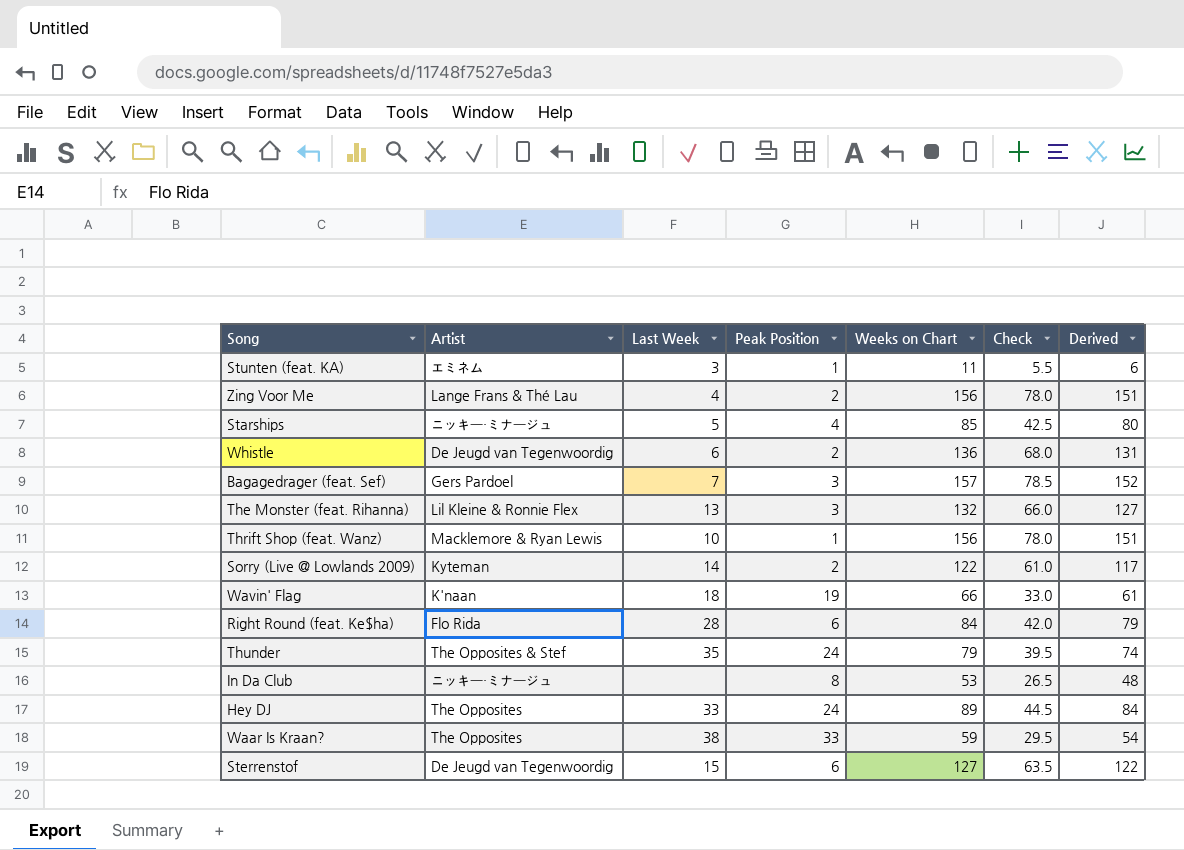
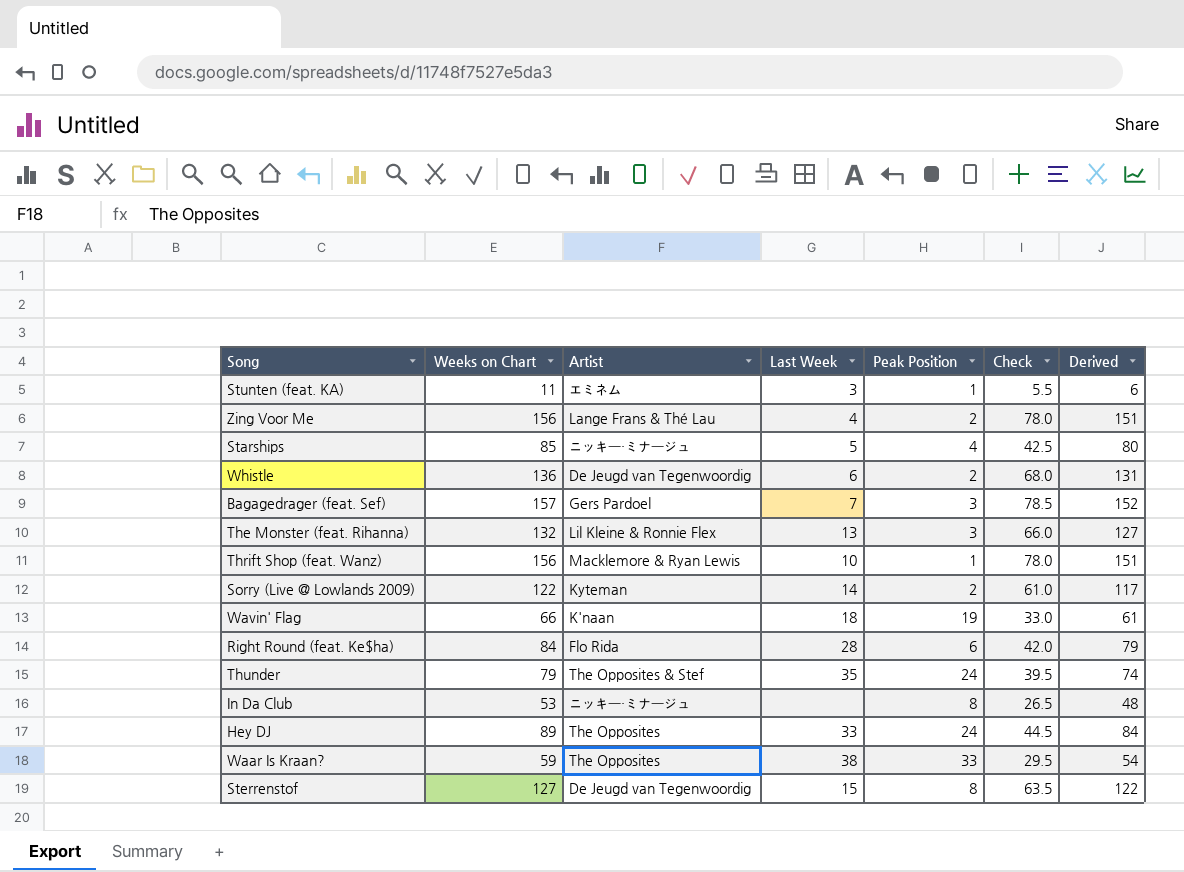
column Weeks on Chart | position: 5 -> 2
Sterrenstof | Peak Position: 6 -> 8

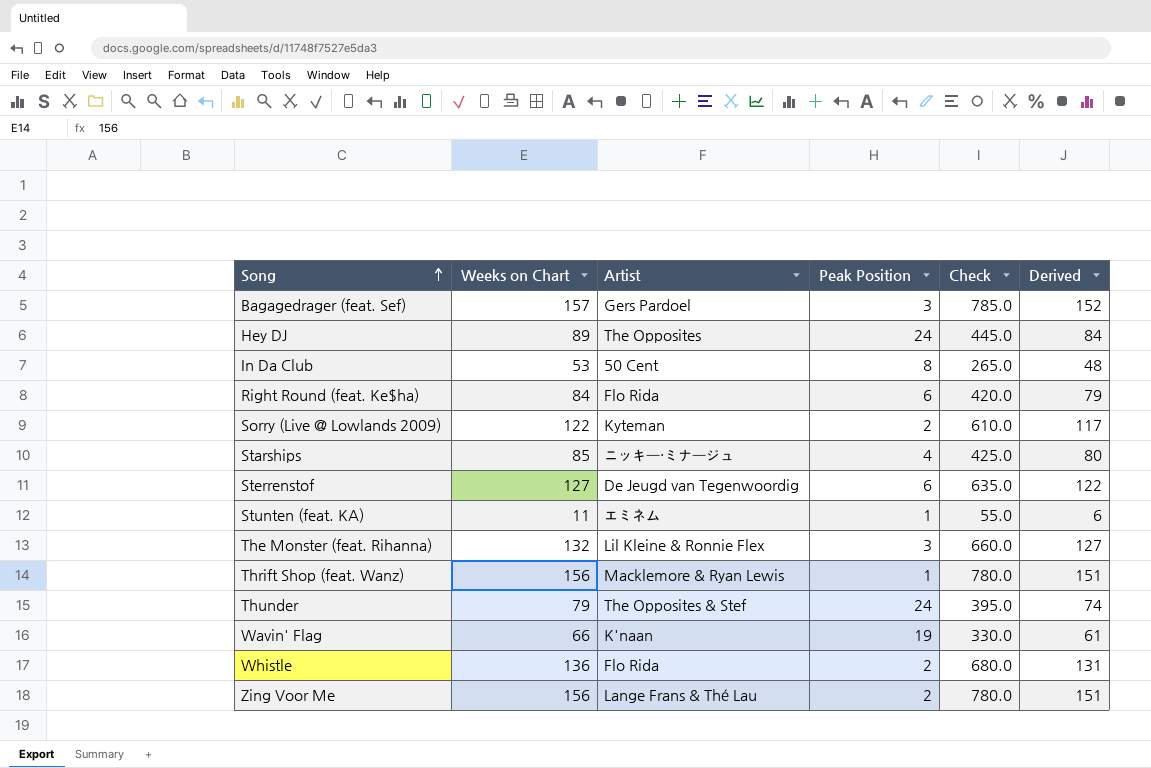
row order: none -> Song ascending
column Last Week | position: 4 -> none
column Check | formula: [Weeks on Chart] * 0.5 -> [Weeks on Chart] * 5
row Waar Is Kraan?: 59 | The Opposites | 38 | 33 | 29.5 | 54 -> none
In Da Club | Artist: ニッキー・ミナージュ -> 50 Cent
Sterrenstof | Peak Position: 8 -> 6
Whistle | Artist: De Jeugd van Tegenwoordig -> Flo Rida

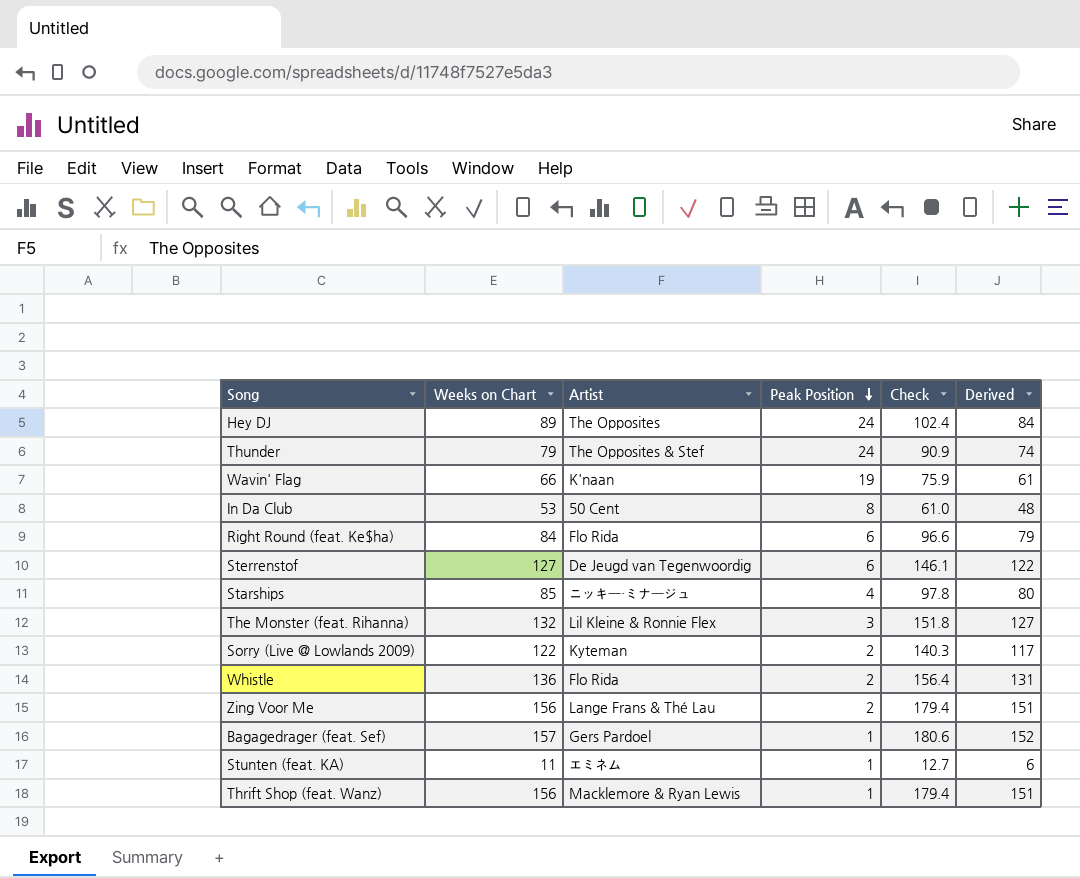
row order: Song ascending -> Peak Position descending
column Check | formula: [Weeks on Chart] * 5 -> [Weeks on Chart] * 1.15
Bagagedrager (feat. Sef) | Peak Position: 3 -> 1

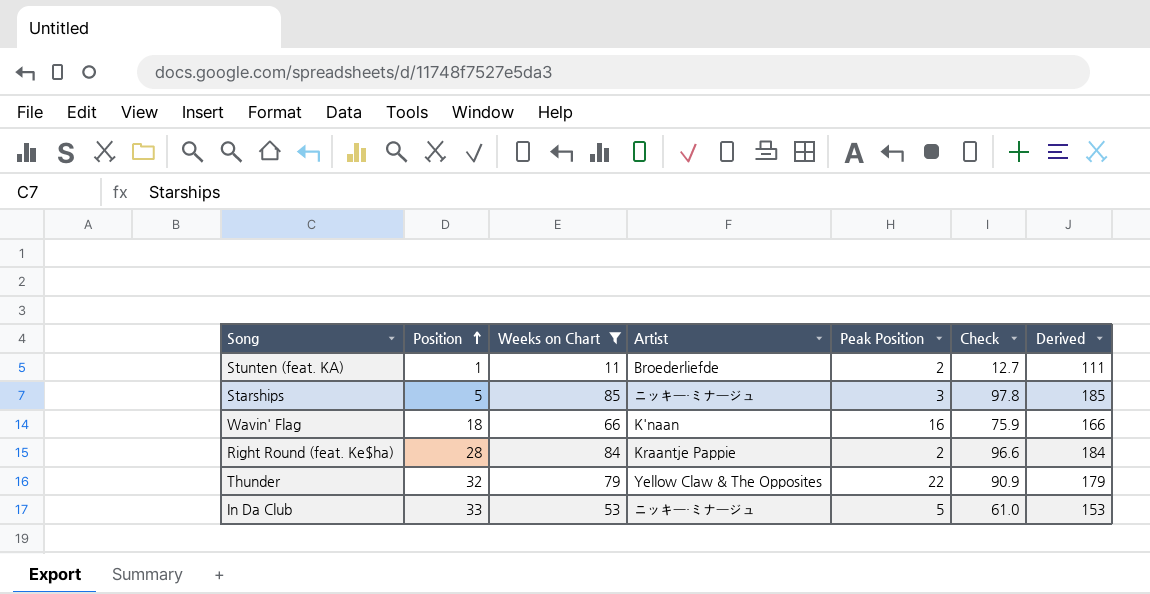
filter: none -> Weeks on Chart <= 85
row order: Peak Position descending -> Position ascending
column Position | position: none -> 2
column Derived | formula: [Weeks on Chart] - 5 -> [Weeks on Chart] + 100
Stunten (feat. KA) | Artist: エミネム -> Broederliefde
Stunten (feat. KA) | Peak Position: 1 -> 2
Starships | Peak Position: 4 -> 3
Wavin' Flag | Peak Position: 19 -> 16
Right Round (feat. Ke$ha) | Artist: Flo Rida -> Kraantje Pappie
Right Round (feat. Ke$ha) | Peak Position: 6 -> 2
Thunder | Artist: The Opposites & Stef -> Yellow Claw & The Opposites
Thunder | Peak Position: 24 -> 22
In Da Club | Artist: 50 Cent -> ニッキー・ミナージュ
In Da Club | Peak Position: 8 -> 5

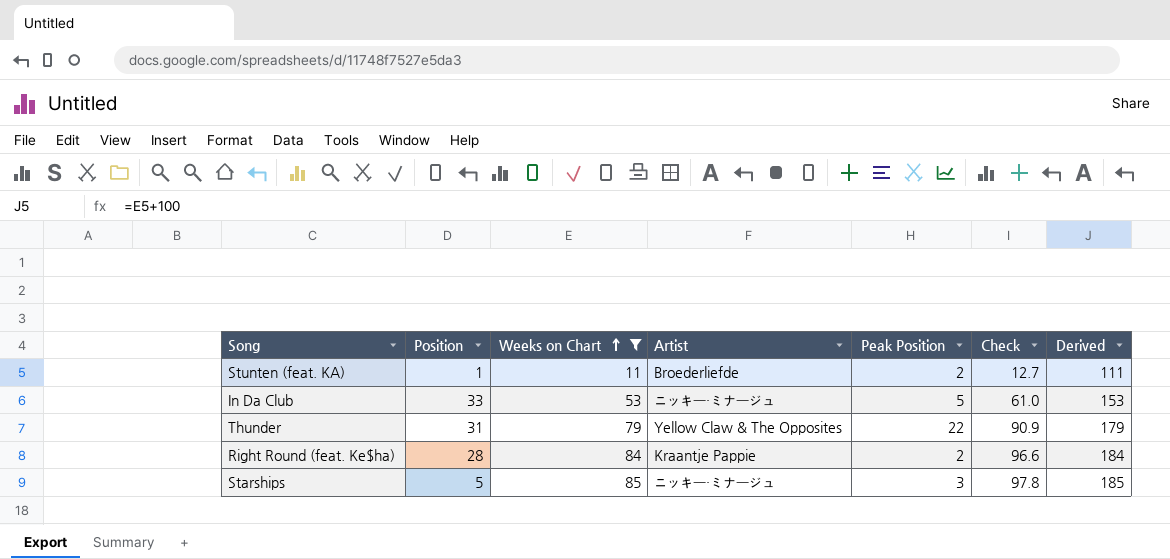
row order: Position ascending -> Weeks on Chart ascending
row Wavin' Flag: 18 | 66 | K'naan | 16 | 75.9 | 166 -> none
Thunder | Position: 32 -> 31

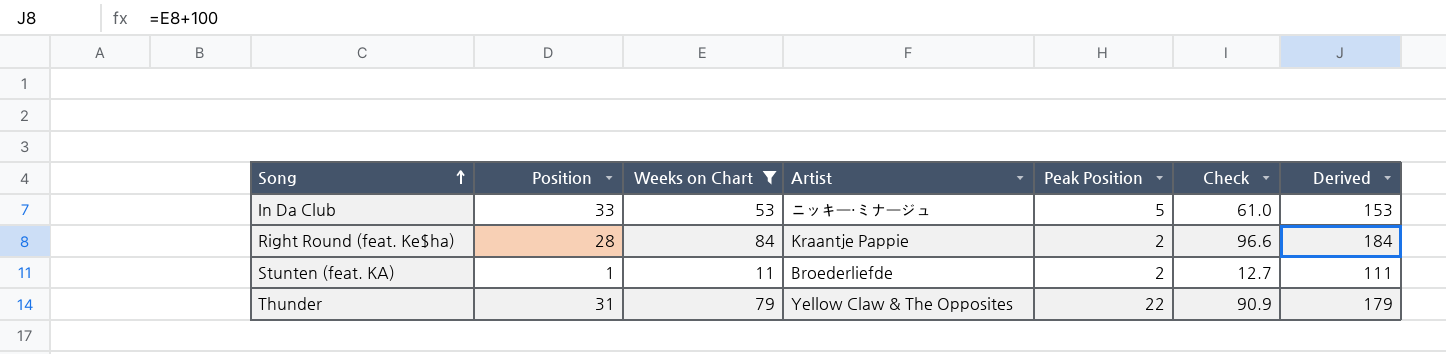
row order: Weeks on Chart ascending -> Song ascending
row Starships: 5 | 85 | ニッキー・ミナージュ | 3 | 97.8 | 185 -> none

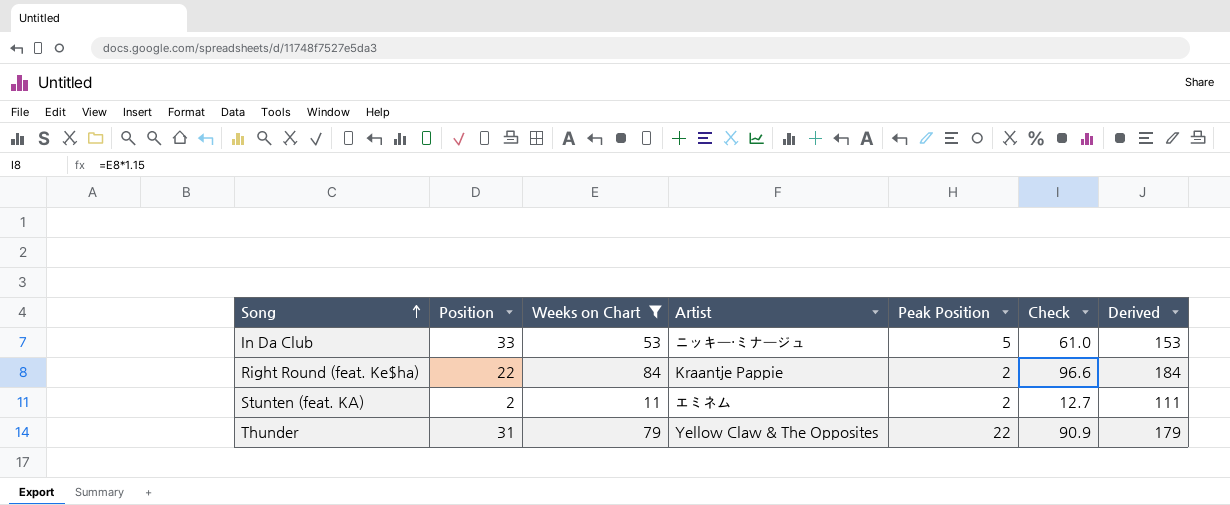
Right Round (feat. Ke$ha) | Position: 28 -> 22
Stunten (feat. KA) | Position: 1 -> 2
Stunten (feat. KA) | Artist: Broederliefde -> エミネム

